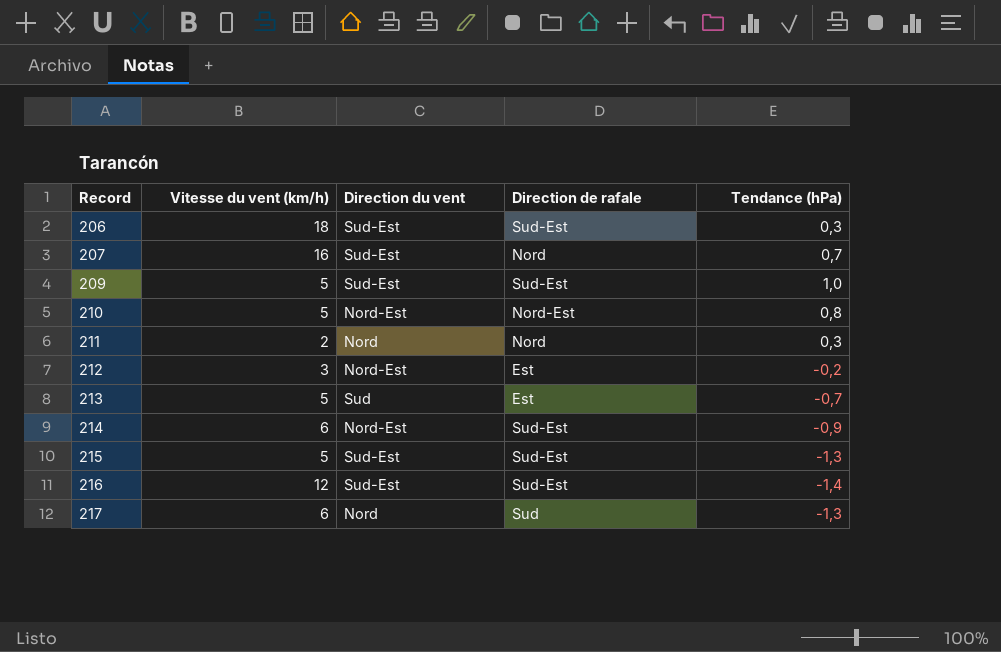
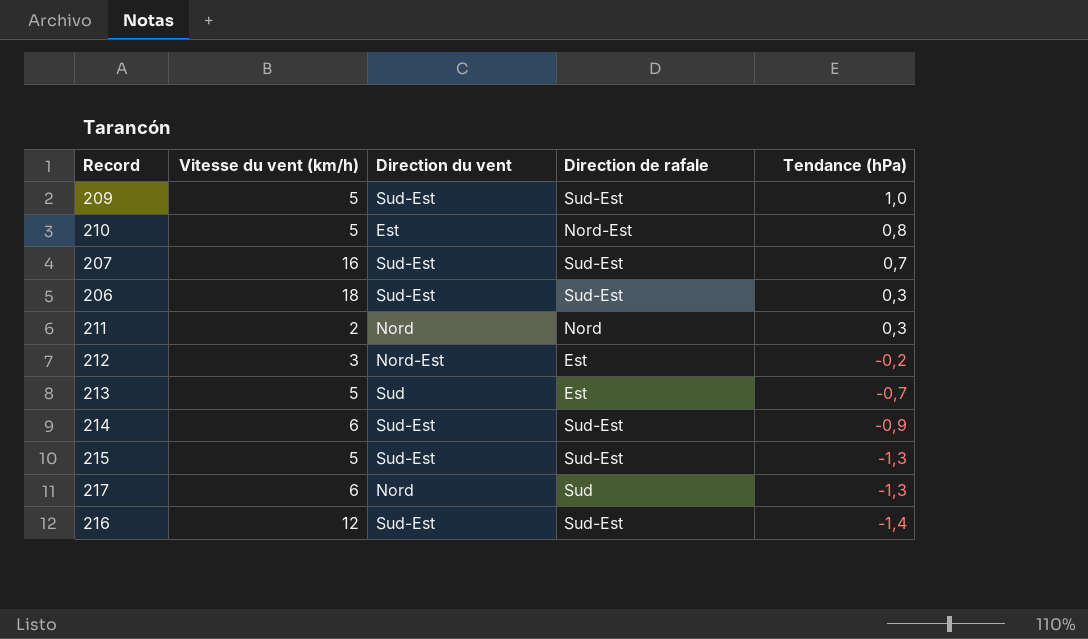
row order: Record ascending -> Tendance (hPa) descending
210 | Direction du vent: Nord-Est -> Est
207 | Direction de rafale: Nord -> Sud-Est
214 | Direction du vent: Nord-Est -> Sud-Est

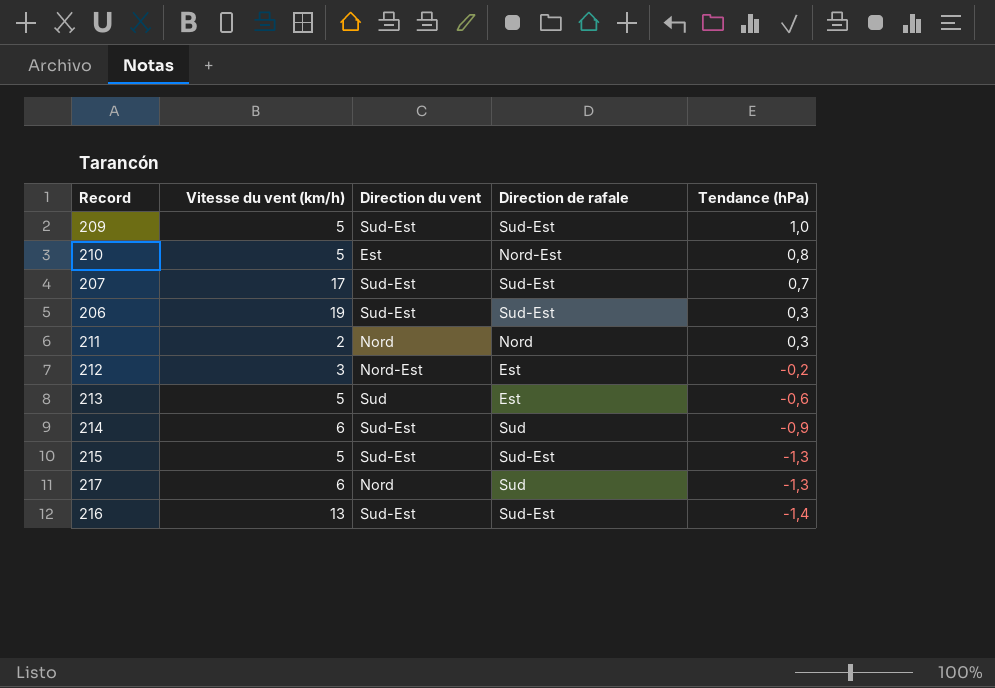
207 | Vitesse du vent (km/h): 16 -> 17
206 | Vitesse du vent (km/h): 18 -> 19
213 | Tendance (hPa): -0,7 -> -0,6
214 | Direction de rafale: Sud-Est -> Sud
216 | Vitesse du vent (km/h): 12 -> 13

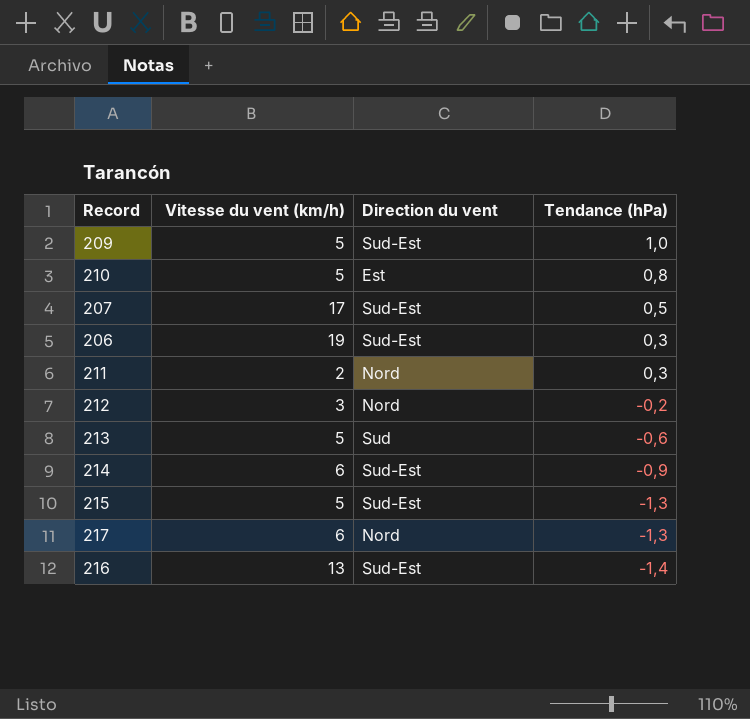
column Direction de rafale | position: 4 -> none
207 | Tendance (hPa): 0,7 -> 0,5
212 | Direction du vent: Nord-Est -> Nord

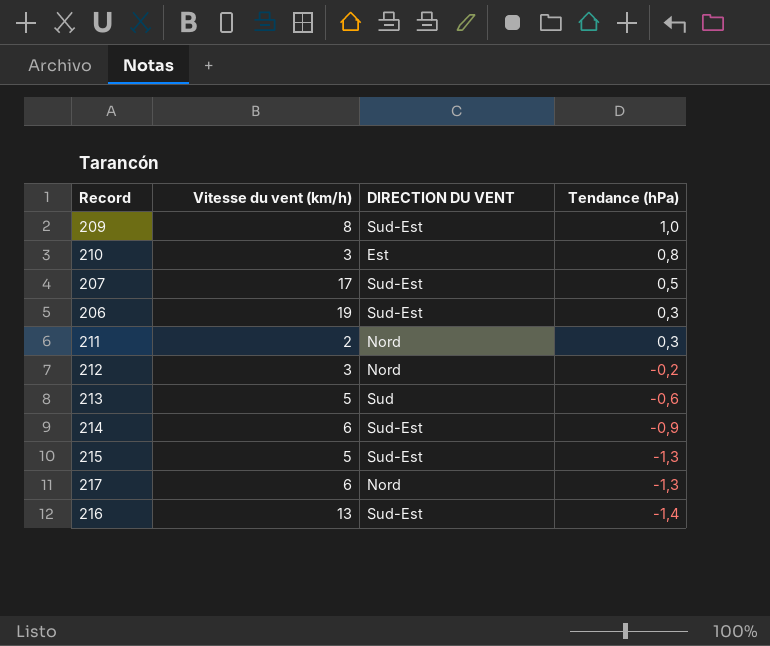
column name: Direction du vent -> DIRECTION DU VENT
209 | Vitesse du vent (km/h): 5 -> 8
210 | Vitesse du vent (km/h): 5 -> 3

